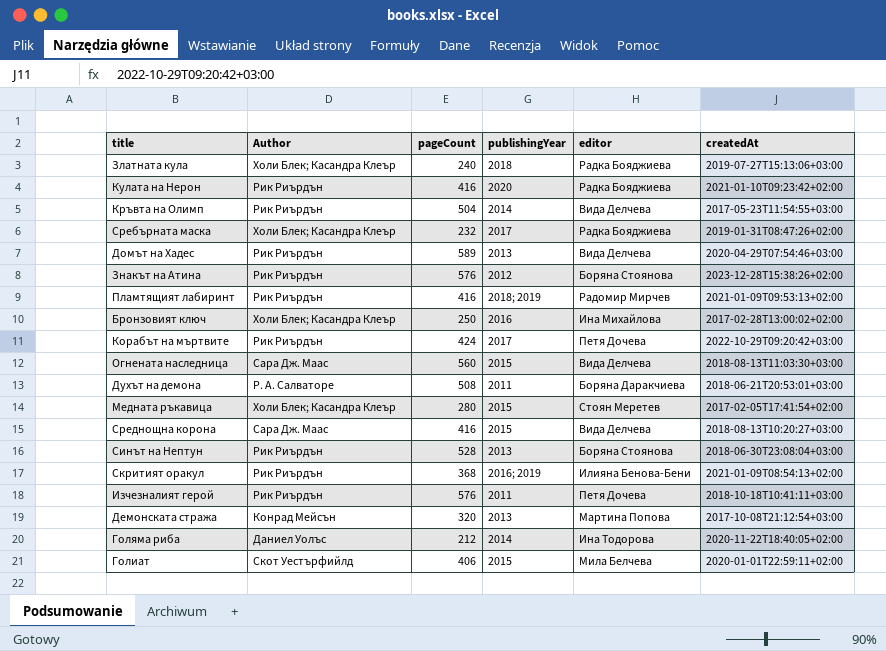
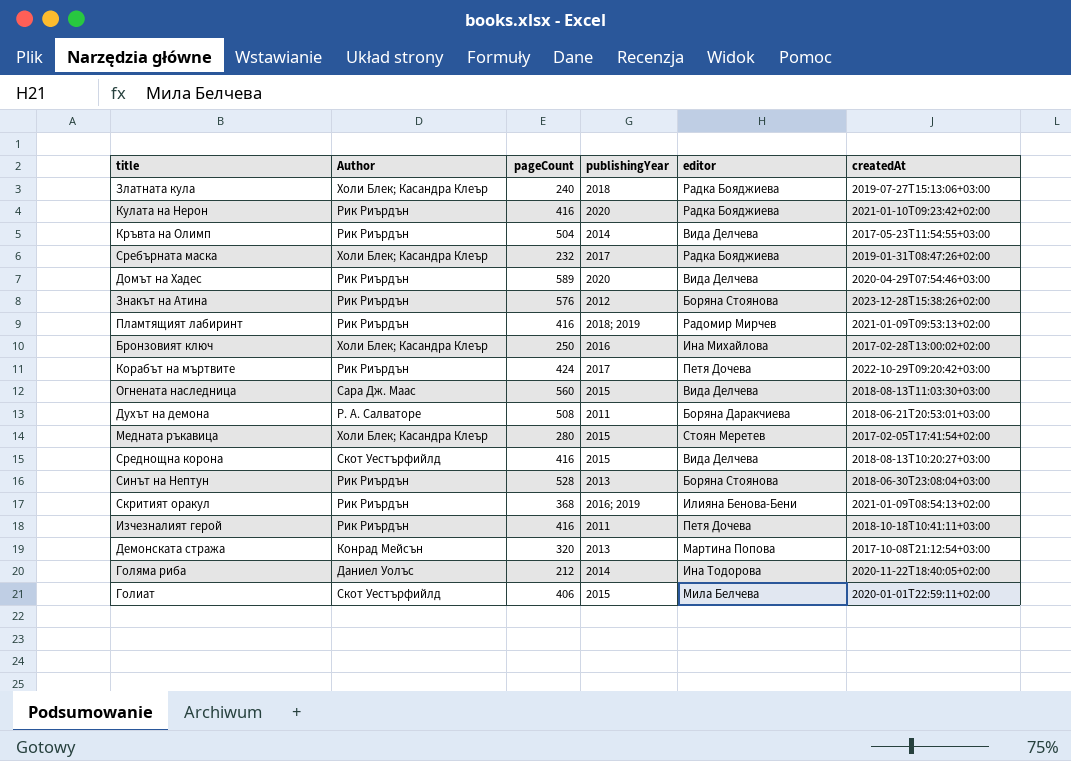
Домът на Хадес | publishingYear: 2013 -> 2020
Среднощна корона | Author: Сара Дж. Маас -> Скот Уестърфийлд
Изчезналият герой | pageCount: 576 -> 416

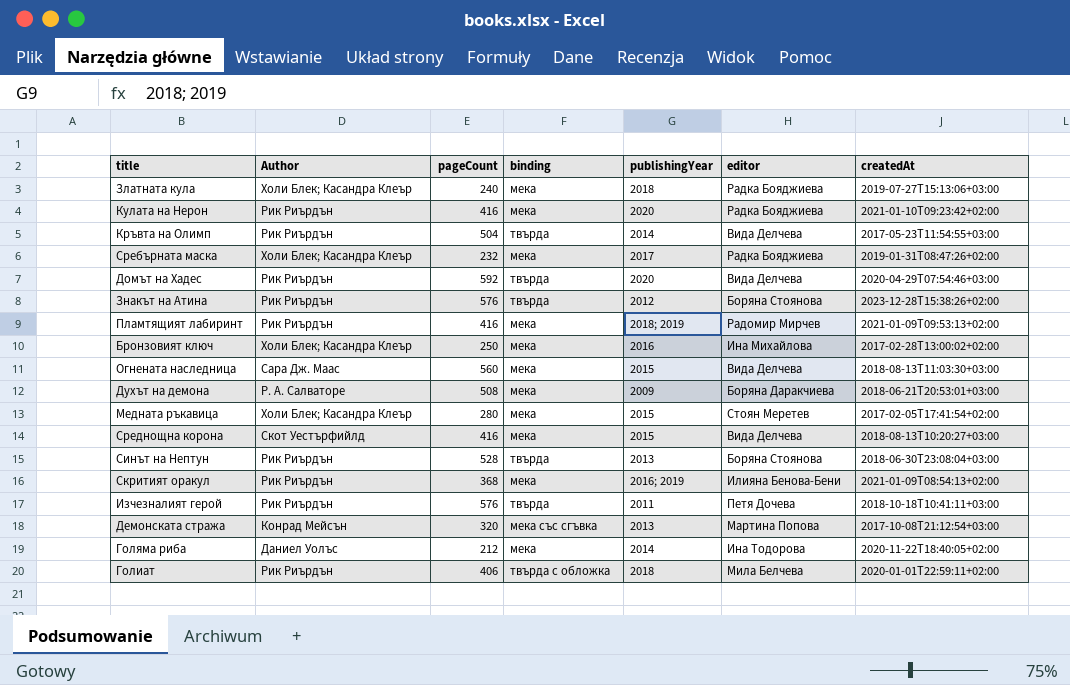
column binding | position: none -> 4
row Корабът на мъртвите: Рик Риърдън | 424 | 2017 | Петя Дочева | 2022-10-29T09:20:42+03:00 -> none
Домът на Хадес | pageCount: 589 -> 592
Духът на демона | publishingYear: 2011 -> 2009
Изчезналият герой | pageCount: 416 -> 576
Голиат | Author: Скот Уестърфийлд -> Рик Риърдън
Голиат | publishingYear: 2015 -> 2018

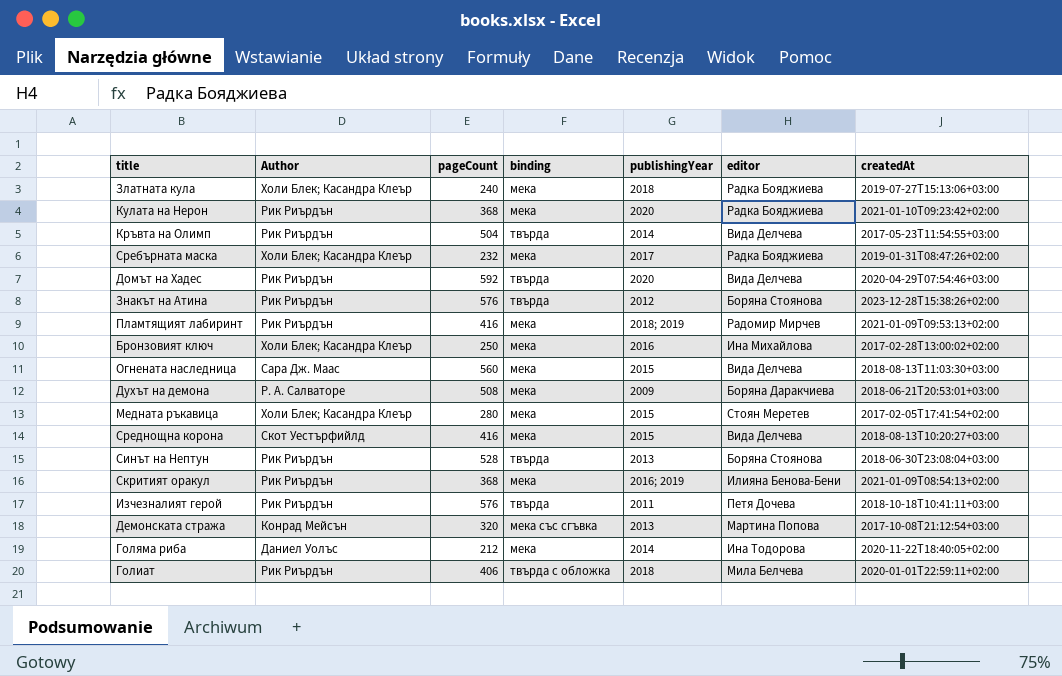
Кулата на Нерон | pageCount: 416 -> 368

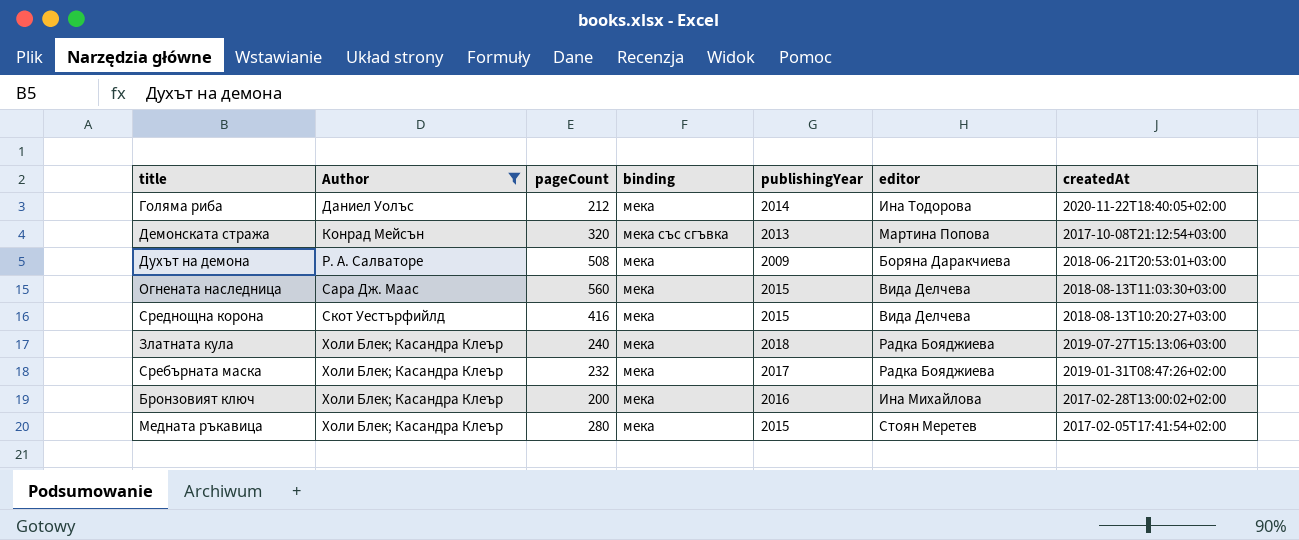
filter: none -> Author != Рик Риърдън
row order: none -> Author ascending
Бронзовият ключ | pageCount: 250 -> 200

